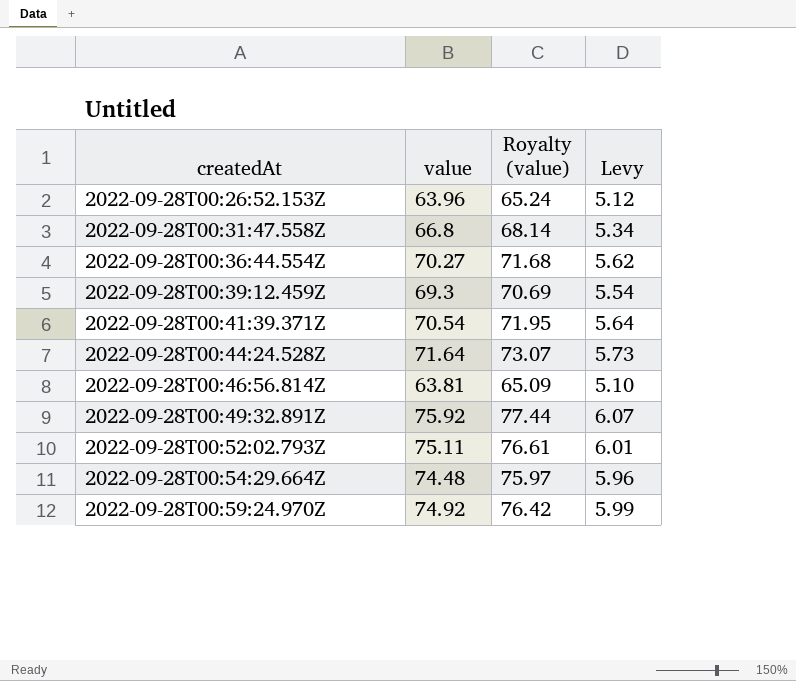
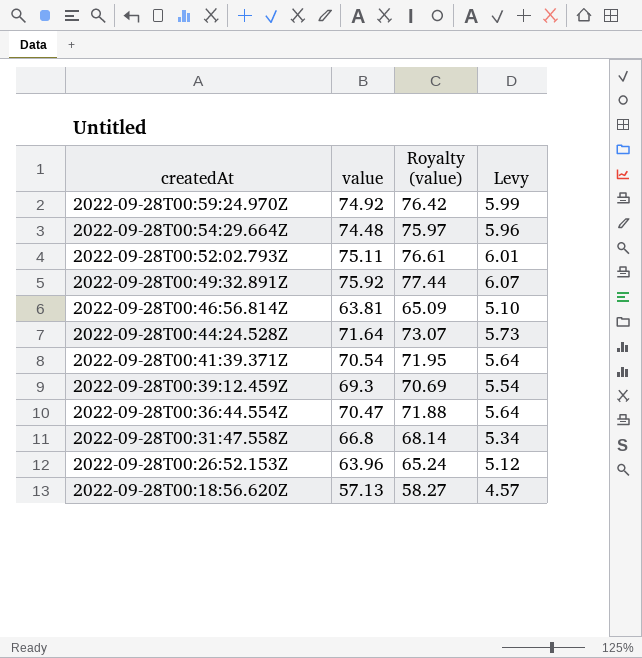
row order: createdAt ascending -> createdAt descending
2022-09-28T00:36:44.554Z | value: 70.27 -> 70.47
2022-09-28T00:36:44.554Z | Royalty (value): 71.68 -> 71.88
2022-09-28T00:36:44.554Z | Levy: 5.62 -> 5.64
row 2022-09-28T00:18:56.620Z: none -> 57.13 | 58.27 | 4.57

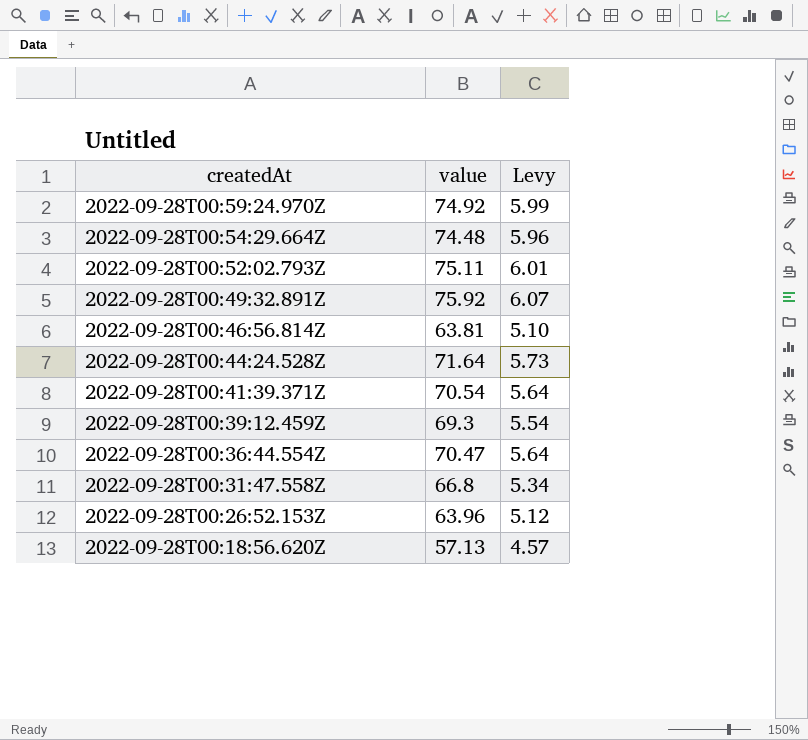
column Royalty (value) | formula: [value] * 1.02 -> none

